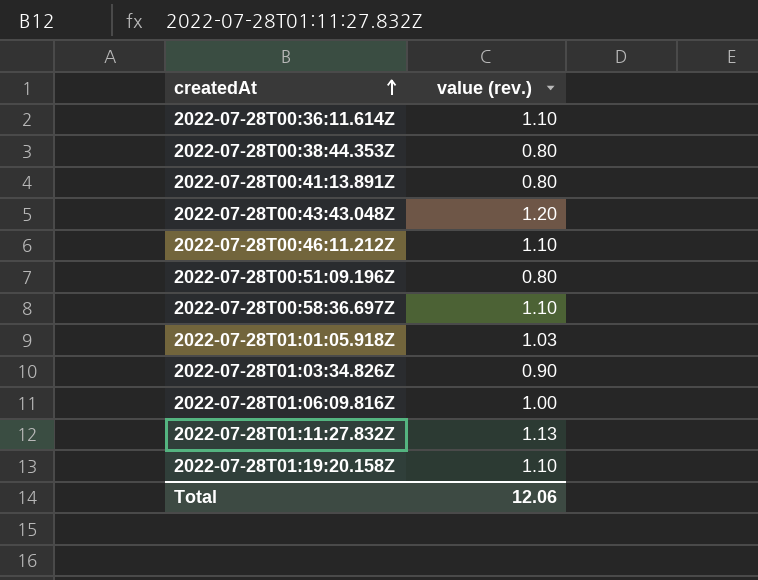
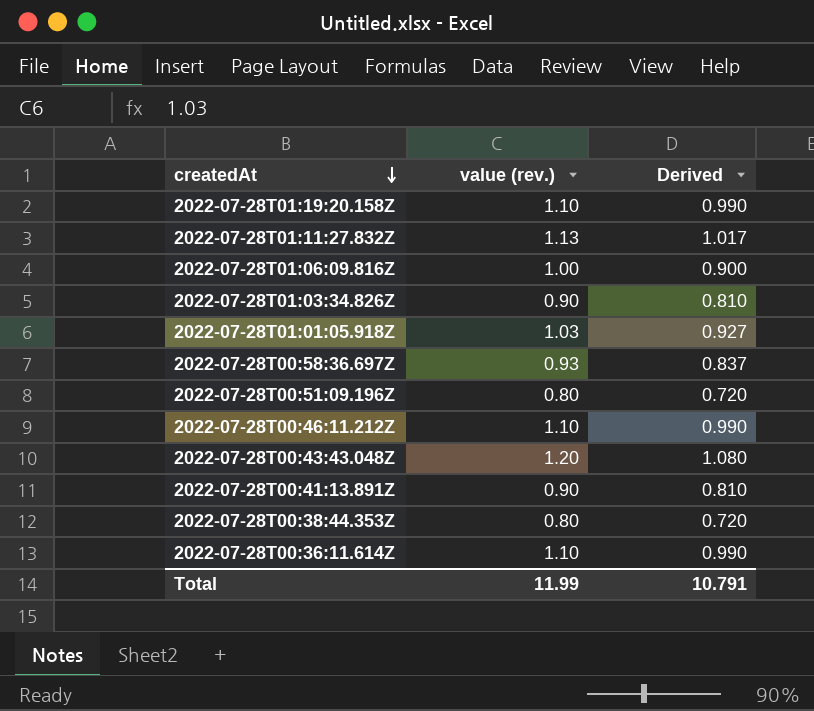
row order: createdAt ascending -> createdAt descending
column Derived | formula: none -> [value (rev.)] * 0.9
2022-07-28T00:58:36.697Z | value (rev.): 1.10 -> 0.93
2022-07-28T00:41:13.891Z | value (rev.): 0.80 -> 0.90
Total | value (rev.): 12.06 -> 11.99

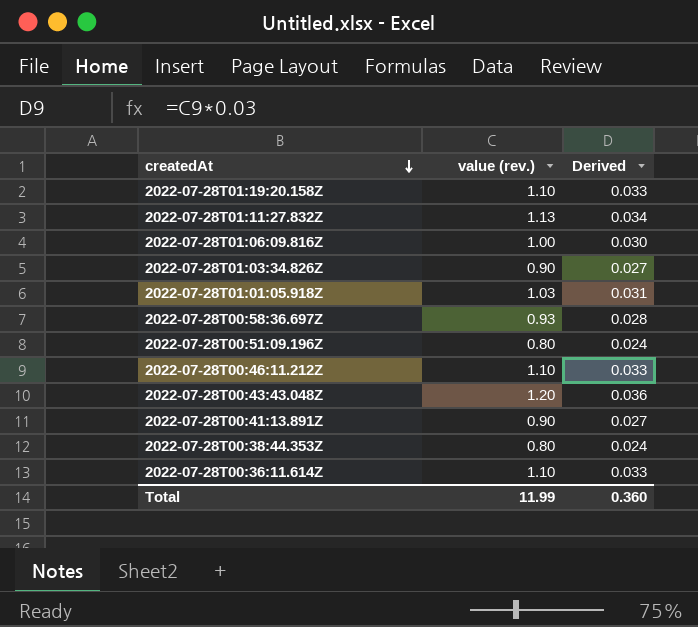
column Derived | formula: [value (rev.)] * 0.9 -> [value (rev.)] * 0.03
Total | Derived: 10.791 -> 0.360

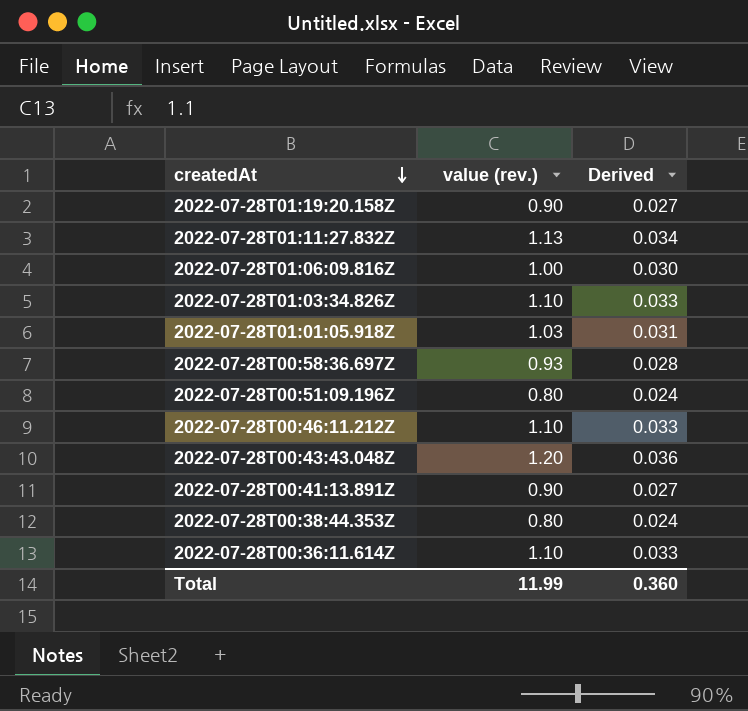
2022-07-28T01:19:20.158Z | value (rev.): 1.10 -> 0.90
2022-07-28T01:19:20.158Z | Derived: 0.033 -> 0.027
2022-07-28T01:03:34.826Z | value (rev.): 0.90 -> 1.10
2022-07-28T01:03:34.826Z | Derived: 0.027 -> 0.033

